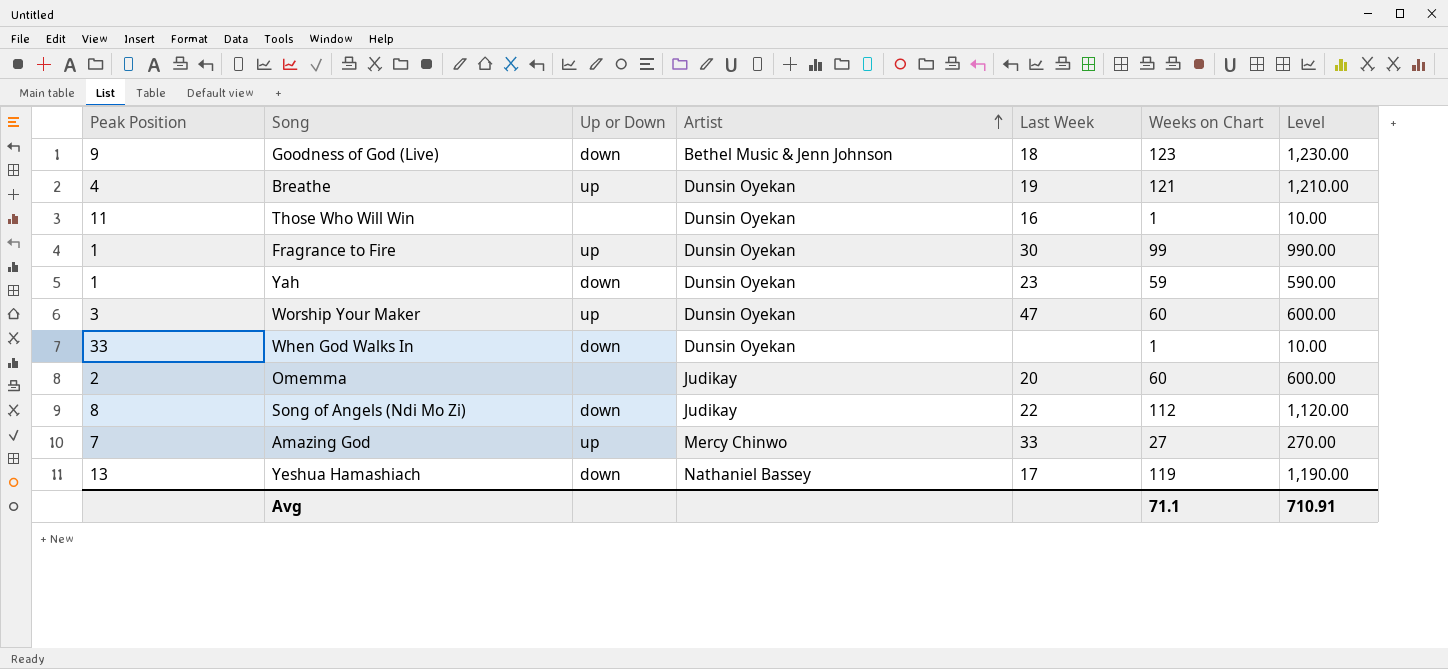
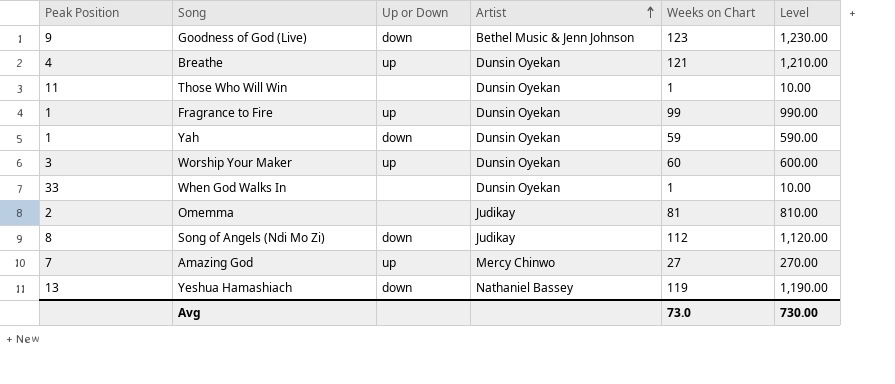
column Last Week | position: 5 -> none
When God Walks In | Up or Down: down -> none
Omemma | Weeks on Chart: 60 -> 81
Omemma | Level: 600.00 -> 810.00
Avg | Weeks on Chart: 71.1 -> 73.0
Avg | Level: 710.91 -> 730.00

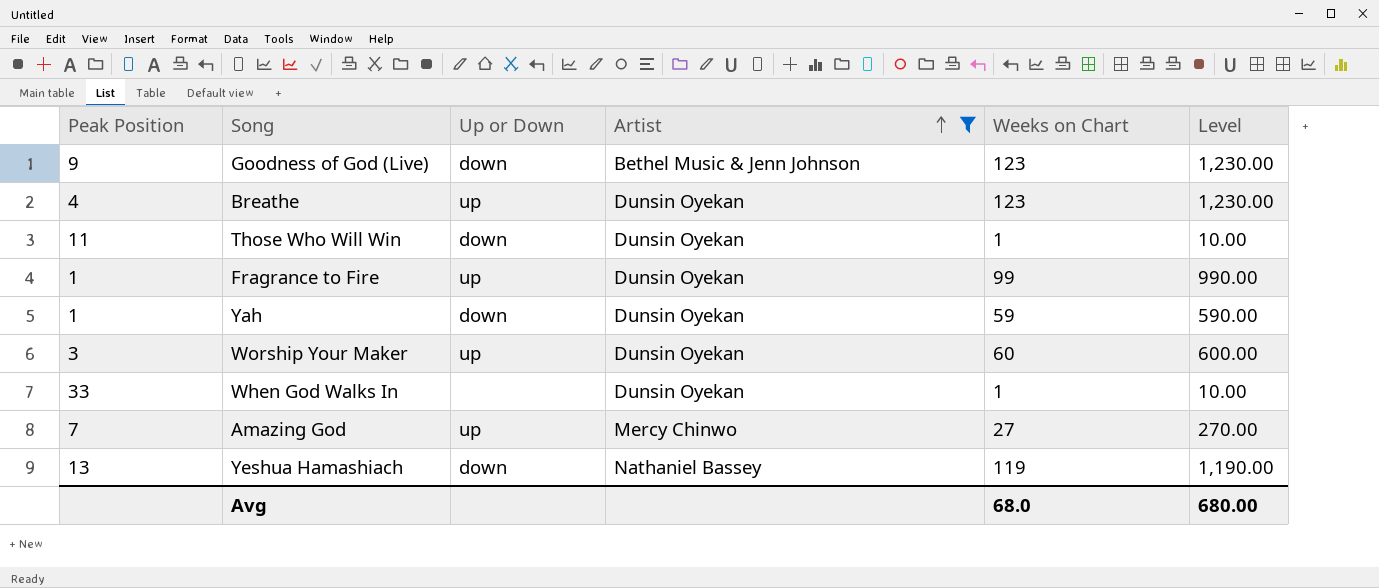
filter: none -> Artist != Judikay
Breathe | Weeks on Chart: 121 -> 123
Breathe | Level: 1,210.00 -> 1,230.00
Those Who Will Win | Up or Down: none -> down
Avg | Weeks on Chart: 73.0 -> 68.0
Avg | Level: 730.00 -> 680.00

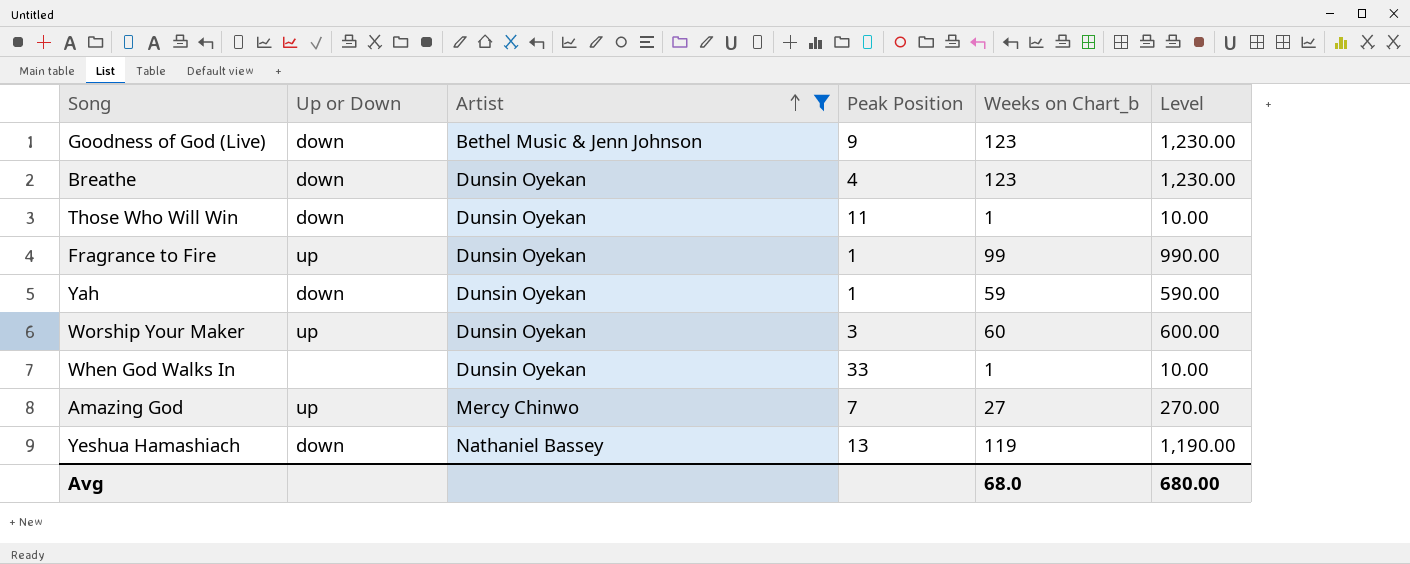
column Peak Position | position: 1 -> 4
column name: Weeks on Chart -> Weeks on Chart_b
Breathe | Up or Down: up -> down

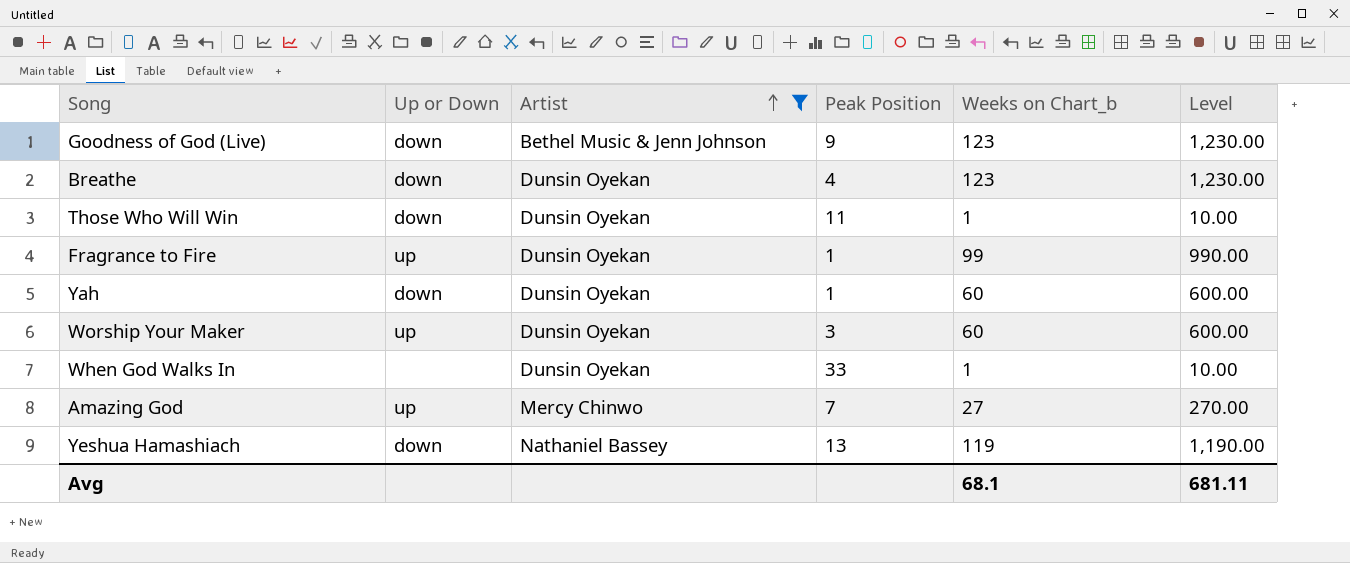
Yah | Weeks on Chart_b: 59 -> 60
Yah | Level: 590.00 -> 600.00
Avg | Weeks on Chart_b: 68.0 -> 68.1
Avg | Level: 680.00 -> 681.11

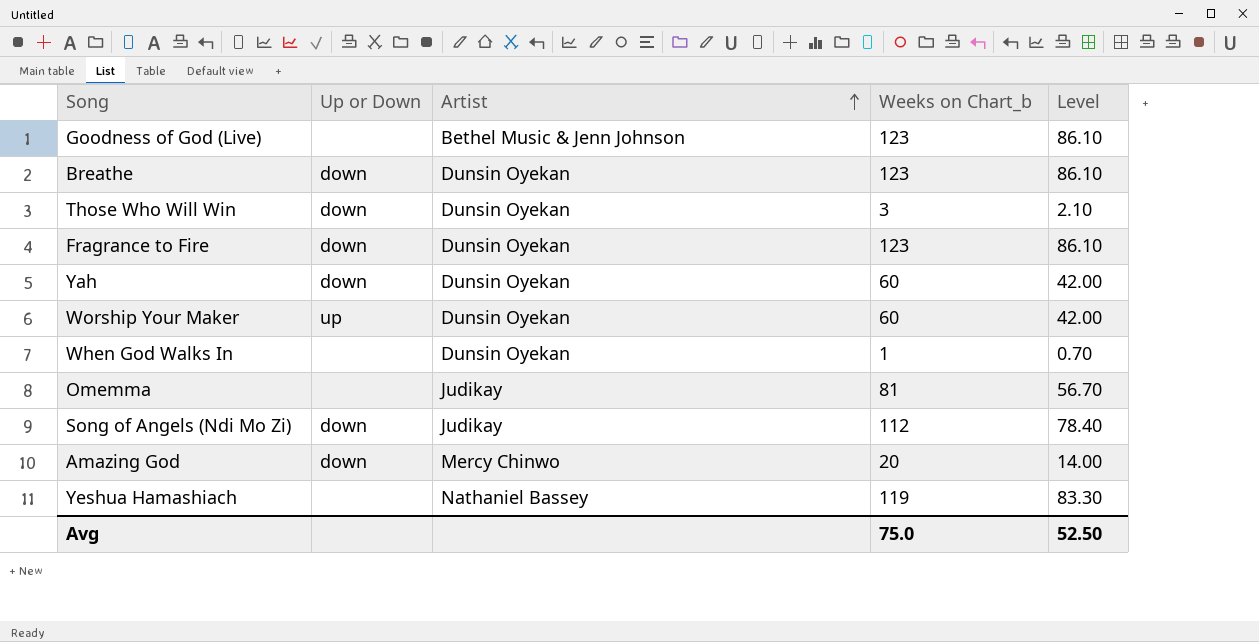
filter: Artist != Judikay -> none
column Peak Position | position: 4 -> none
column Level | formula: [Weeks on Chart_b] * 10 -> [Weeks on Chart_b] * 0.7
Goodness of God (Live) | Up or Down: down -> none
Those Who Will Win | Weeks on Chart_b: 1 -> 3
Fragrance to Fire | Up or Down: up -> down
Fragrance to Fire | Weeks on Chart_b: 99 -> 123
Amazing God | Up or Down: up -> down
Amazing God | Weeks on Chart_b: 27 -> 20
Yeshua Hamashiach | Up or Down: down -> none
Avg | Weeks on Chart_b: 68.1 -> 75.0
Avg | Level: 681.11 -> 52.50

